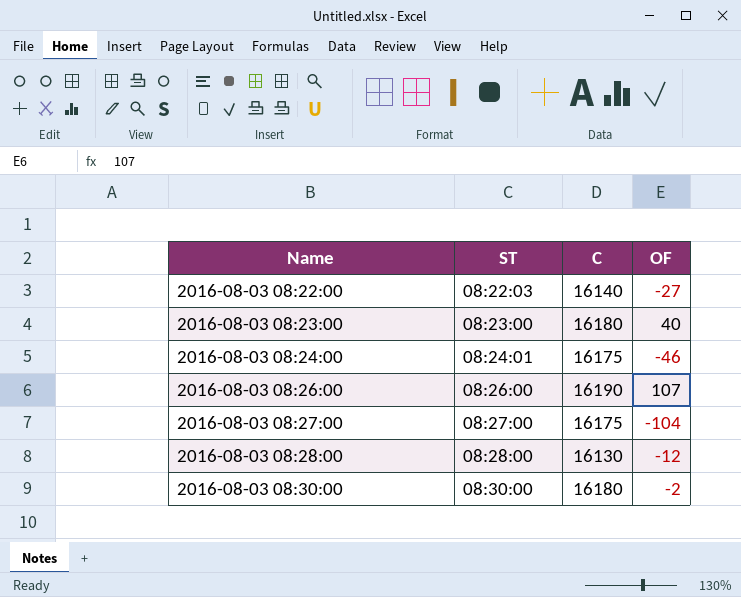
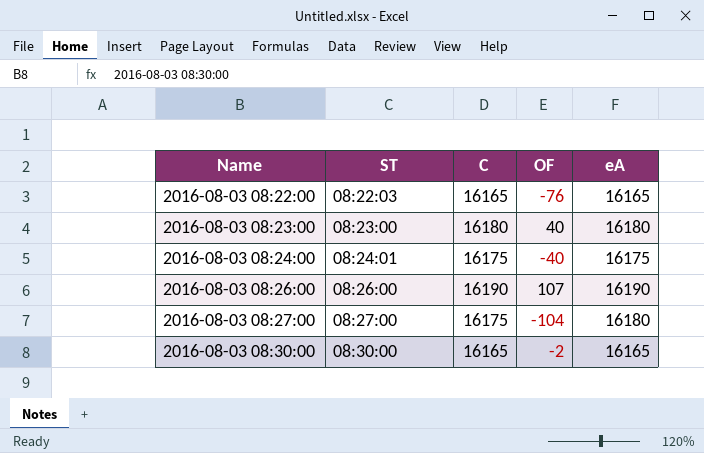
column eA | position: none -> 5
row 2016-08-03 08:28:00: 08:28:00 | 16130 | -12 -> none
2016-08-03 08:22:00 | C: 16140 -> 16165
2016-08-03 08:22:00 | OF: -27 -> -76
2016-08-03 08:24:00 | OF: -46 -> -40
2016-08-03 08:30:00 | C: 16180 -> 16165

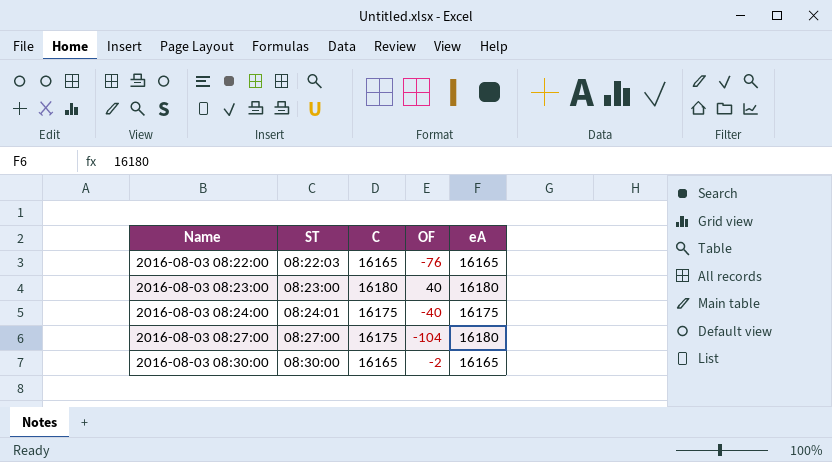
row 2016-08-03 08:26:00: 08:26:00 | 16190 | 107 | 16190 -> none

